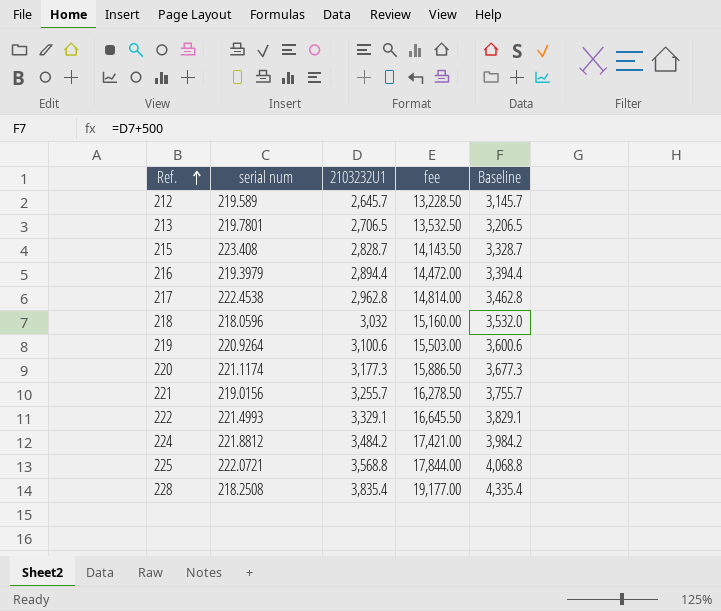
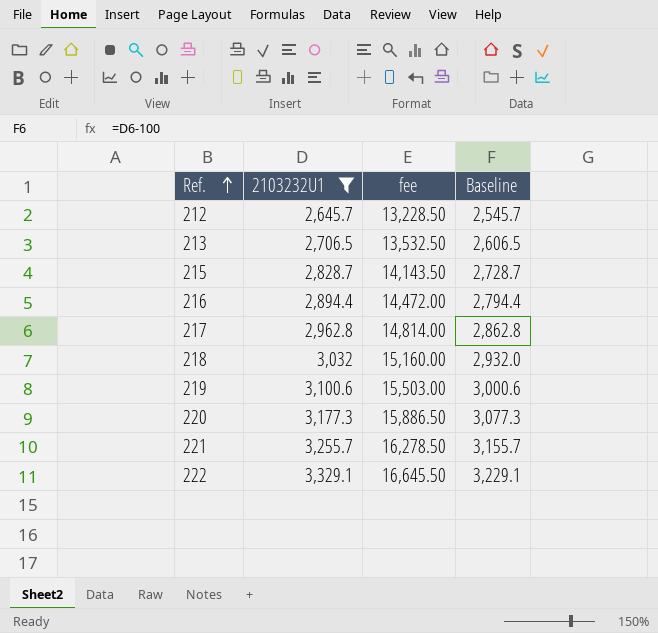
filter: none -> 2103232U1 <= 3,329.1
column serial num | position: 2 -> none
column Baseline | formula: [2103232U1] + 500 -> [2103232U1] - 100

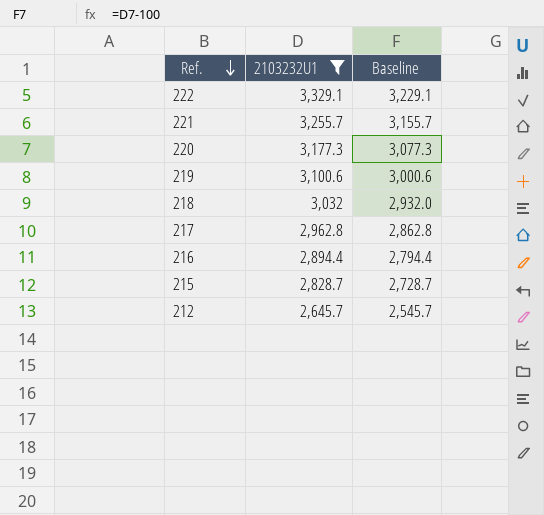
row order: Ref. ascending -> Ref. descending
column fee | formula: [2103232U1] * 5 -> none
row 213: 2,706.5 | 13,532.50 | 2,606.5 -> none

